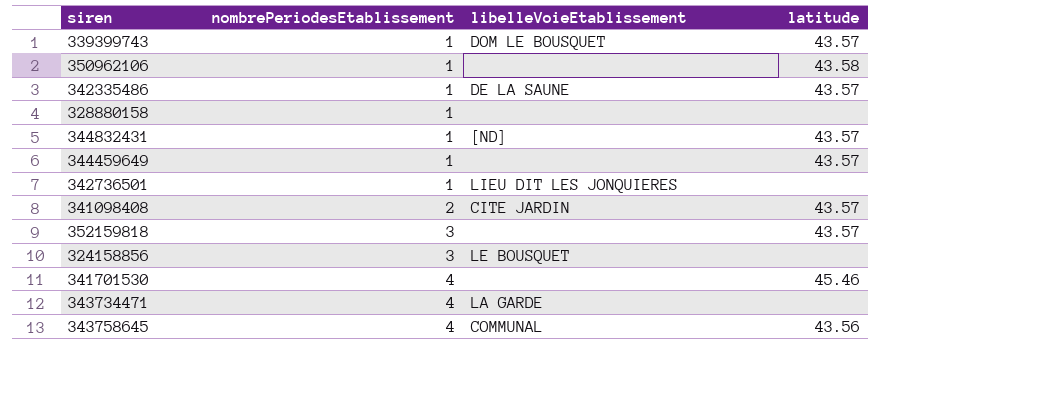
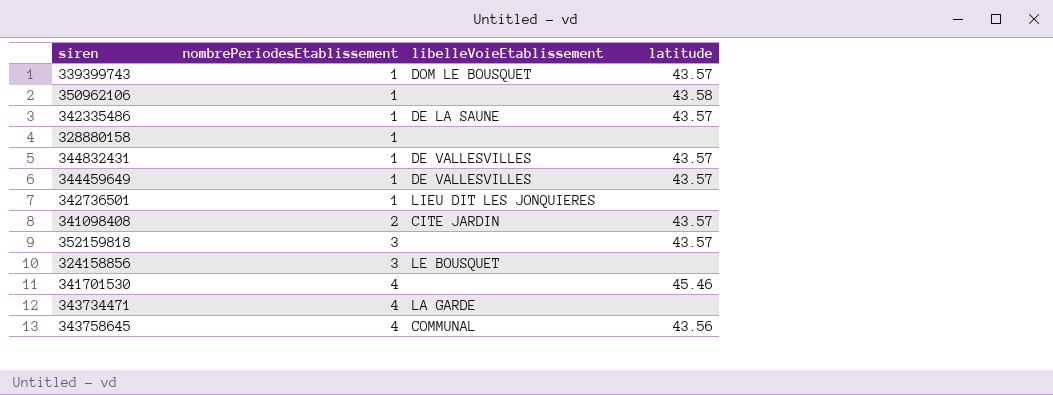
344832431 | libelleVoieEtablissement: [ND] -> DE VALLESVILLES
344459649 | libelleVoieEtablissement: none -> DE VALLESVILLES

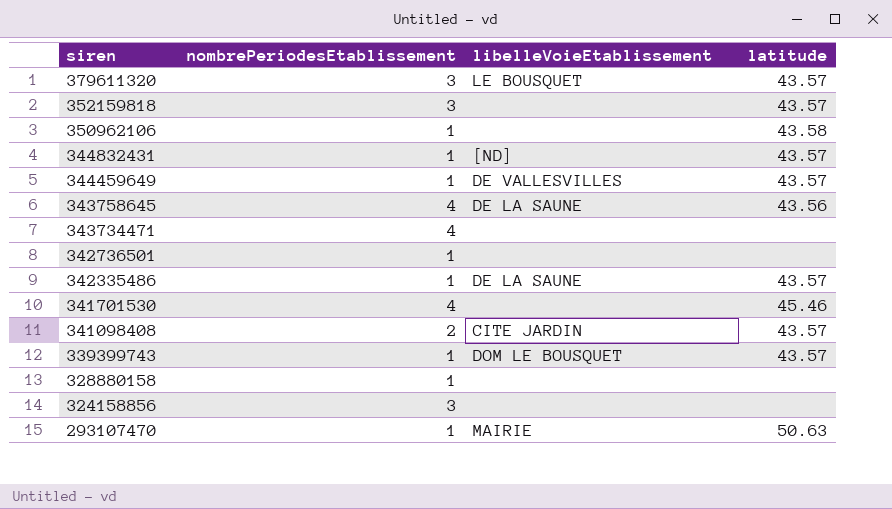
row order: nombrePeriodesEtablissement ascending -> siren descending
row 379611320: none -> 3 | LE BOUSQUET | 43.57
344832431 | libelleVoieEtablissement: DE VALLESVILLES -> [ND]
343758645 | libelleVoieEtablissement: COMMUNAL -> DE LA SAUNE
343734471 | libelleVoieEtablissement: LA GARDE -> none
342736501 | libelleVoieEtablissement: LIEU DIT LES JONQUIERES -> none
324158856 | libelleVoieEtablissement: LE BOUSQUET -> none
row 293107470: none -> 1 | MAIRIE | 50.63

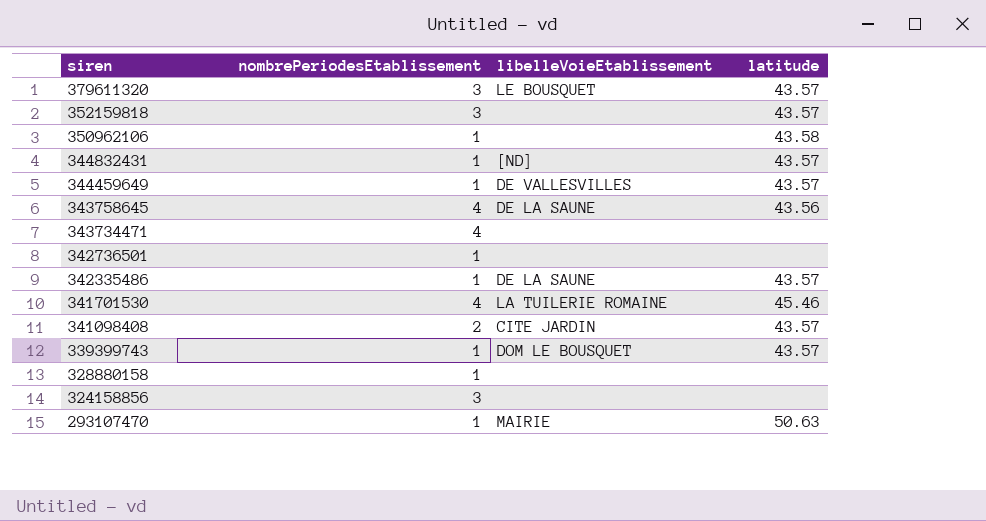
341701530 | libelleVoieEtablissement: none -> LA TUILERIE ROMAINE

